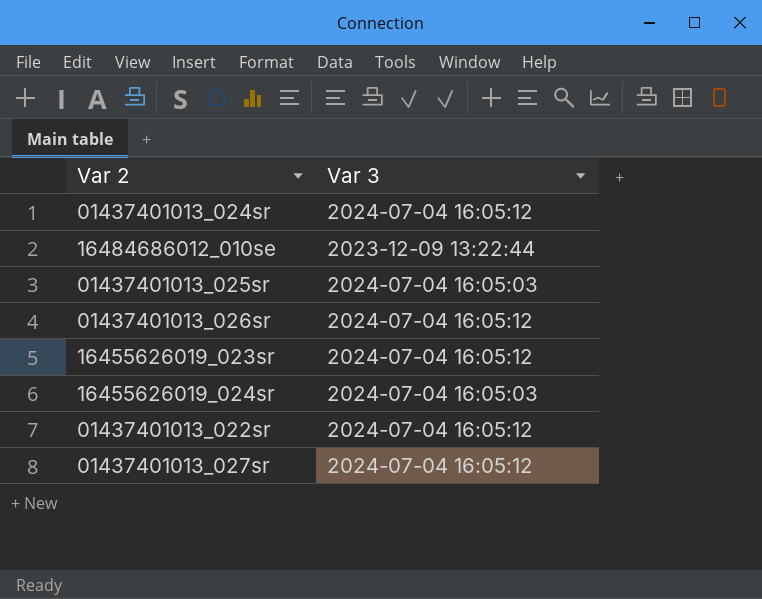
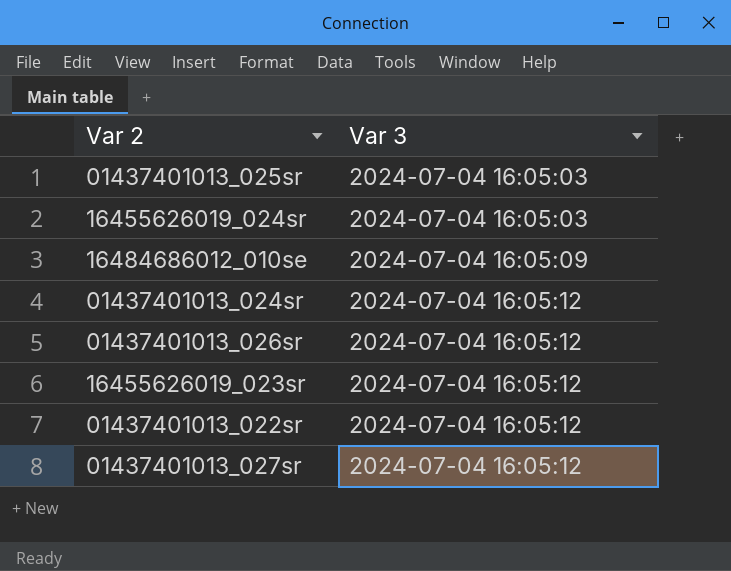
row order: none -> Var 3 ascending
16484686012_010se | Var 3: 2023-12-09 13:22:44 -> 2024-07-04 16:05:09

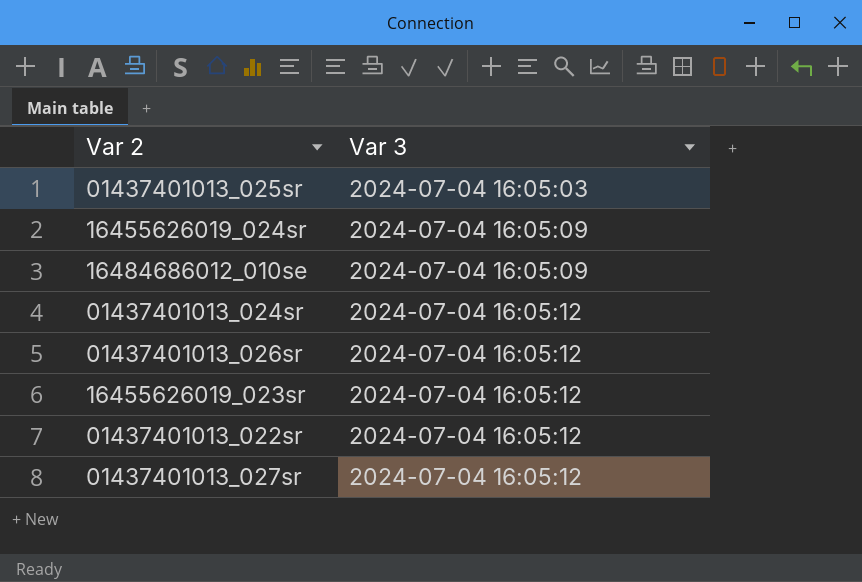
16455626019_024sr | Var 3: 2024-07-04 16:05:03 -> 2024-07-04 16:05:09

